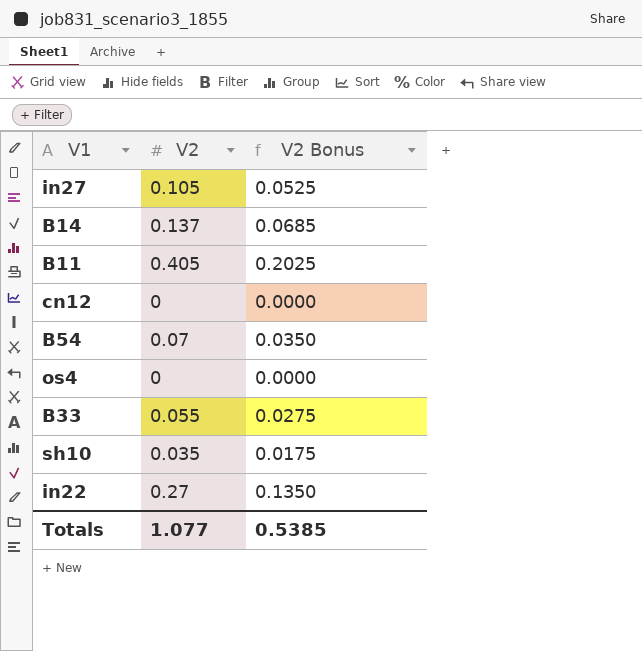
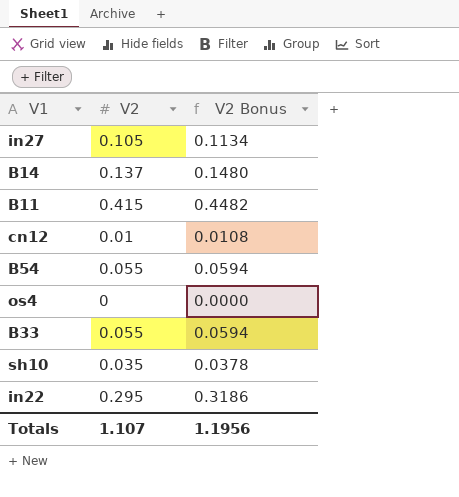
column V2 Bonus | formula: [V2] * 0.5 -> [V2] * 1.08
B11 | V2: 0.405 -> 0.415
cn12 | V2: 0 -> 0.01
B54 | V2: 0.07 -> 0.055
in22 | V2: 0.27 -> 0.295
Totals | V2: 1.077 -> 1.107
Totals | V2 Bonus: 0.5385 -> 1.1956

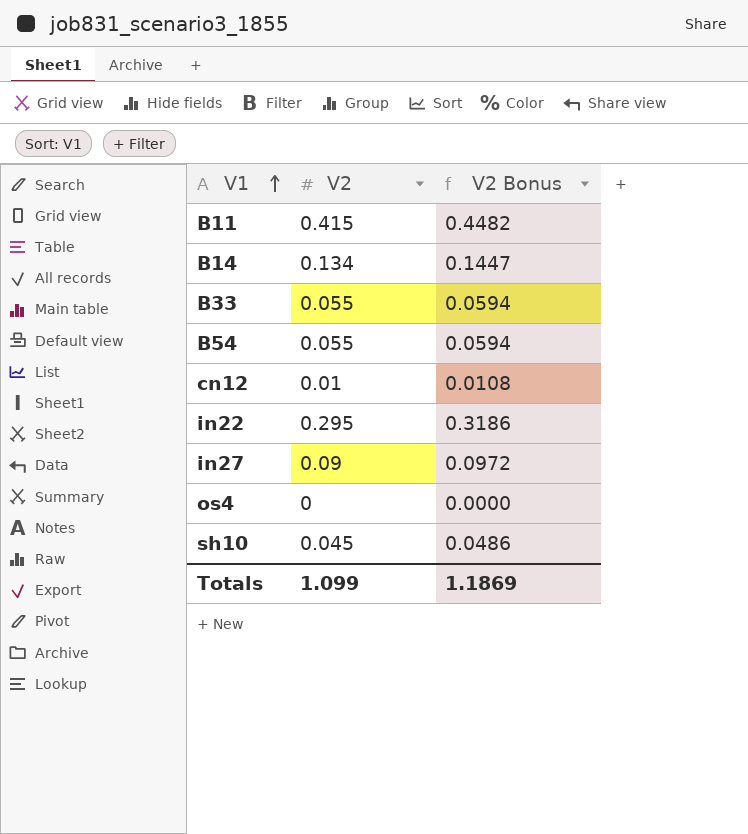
row order: none -> V1 ascending
B14 | V2: 0.137 -> 0.134
B14 | V2 Bonus: 0.1480 -> 0.1447
in27 | V2: 0.105 -> 0.09
in27 | V2 Bonus: 0.1134 -> 0.0972
sh10 | V2: 0.035 -> 0.045
sh10 | V2 Bonus: 0.0378 -> 0.0486
Totals | V2: 1.107 -> 1.099
Totals | V2 Bonus: 1.1956 -> 1.1869

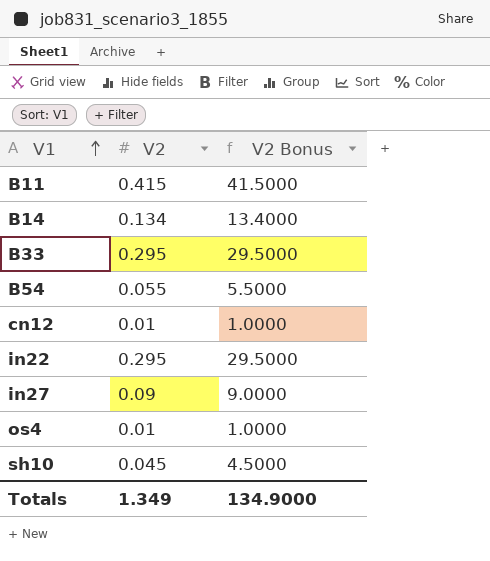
column V2 Bonus | formula: [V2] * 1.08 -> [V2] * 100
B33 | V2: 0.055 -> 0.295
os4 | V2: 0 -> 0.01
Totals | V2: 1.099 -> 1.349
Totals | V2 Bonus: 1.1869 -> 134.9000

